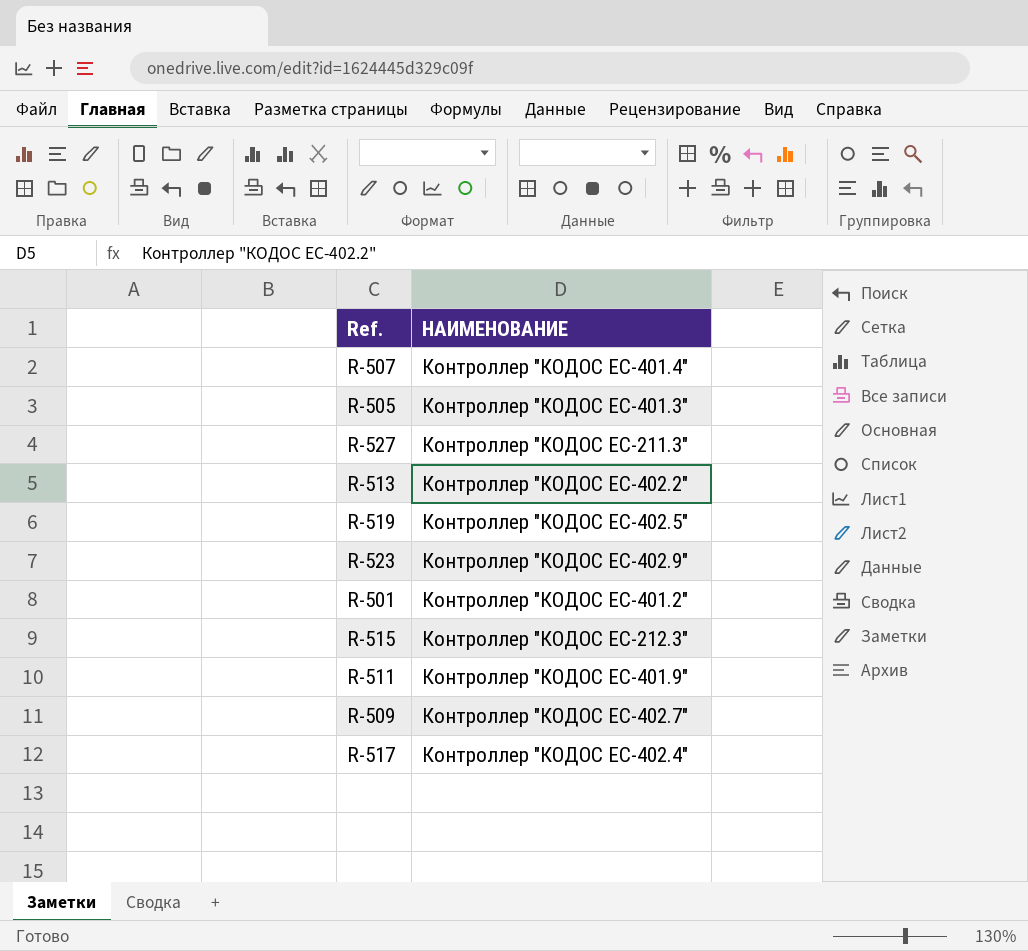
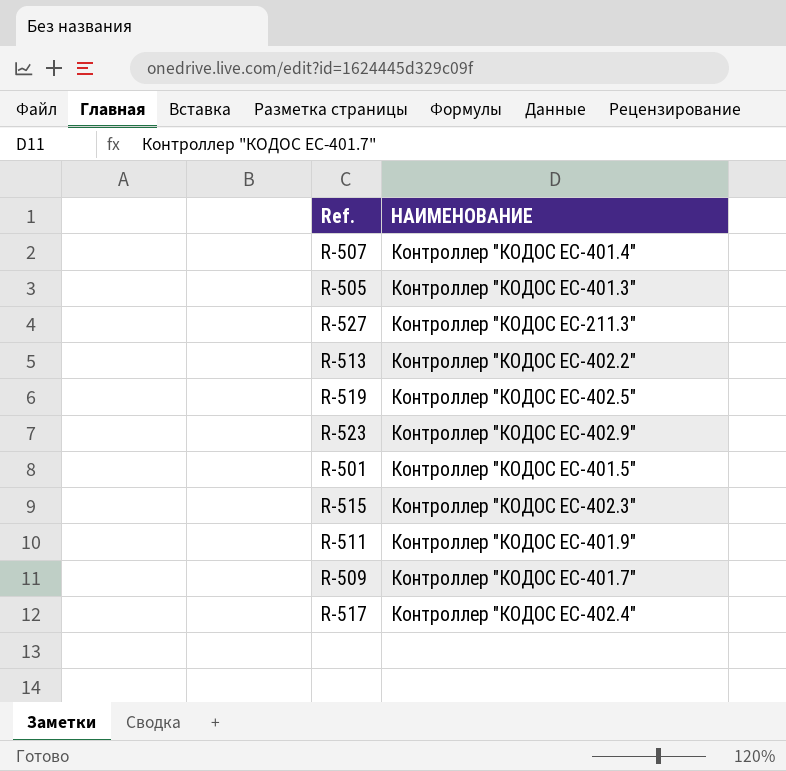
R-501 | НАИМЕНОВАНИЕ: Контроллер "КОДОС ЕС-401.2" -> Контроллер "КОДОС ЕС-401.5"
R-515 | НАИМЕНОВАНИЕ: Контроллер "КОДОС ЕС-212.3" -> Контроллер "КОДОС ЕС-402.3"
R-509 | НАИМЕНОВАНИЕ: Контроллер "КОДОС ЕС-402.7" -> Контроллер "КОДОС ЕС-401.7"

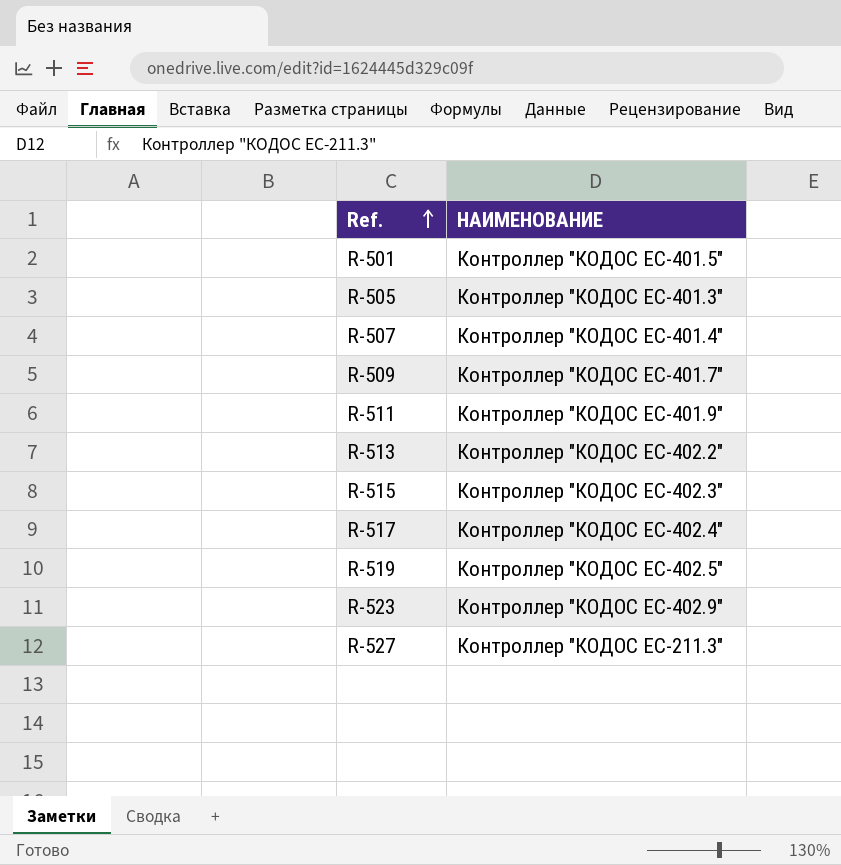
row order: none -> Ref. ascending

